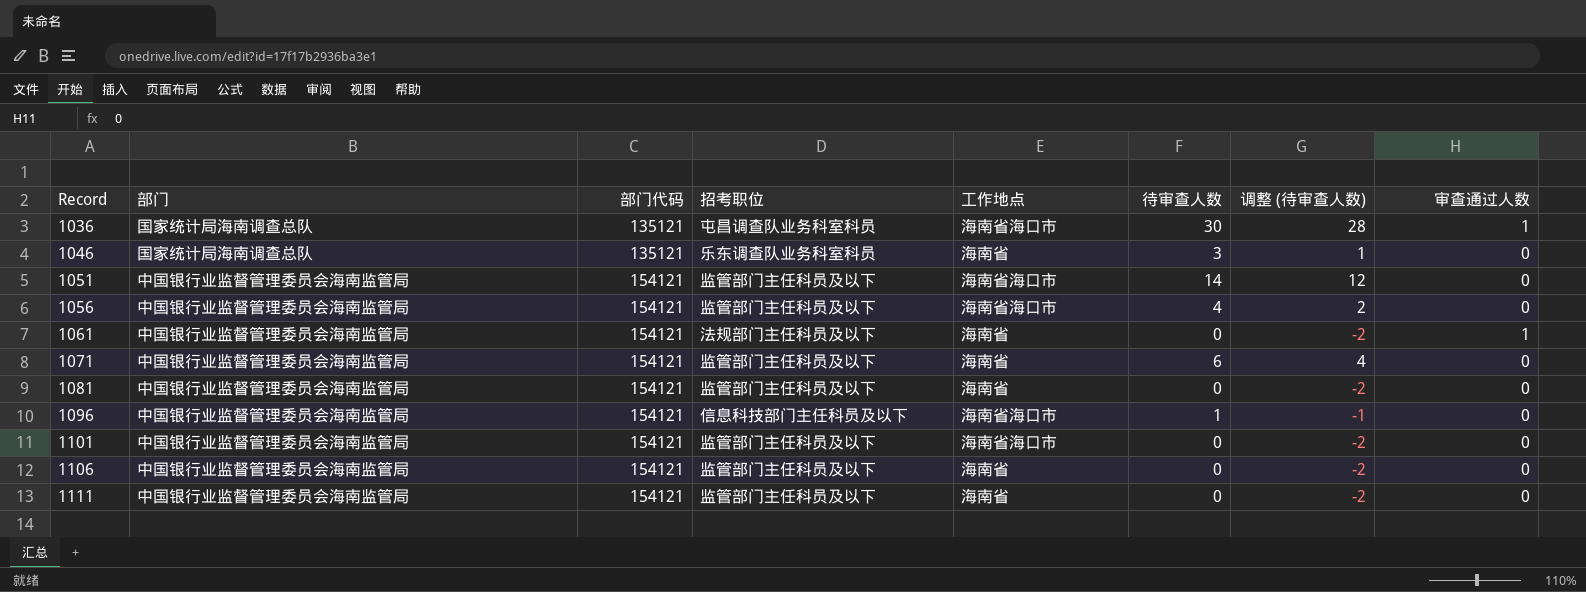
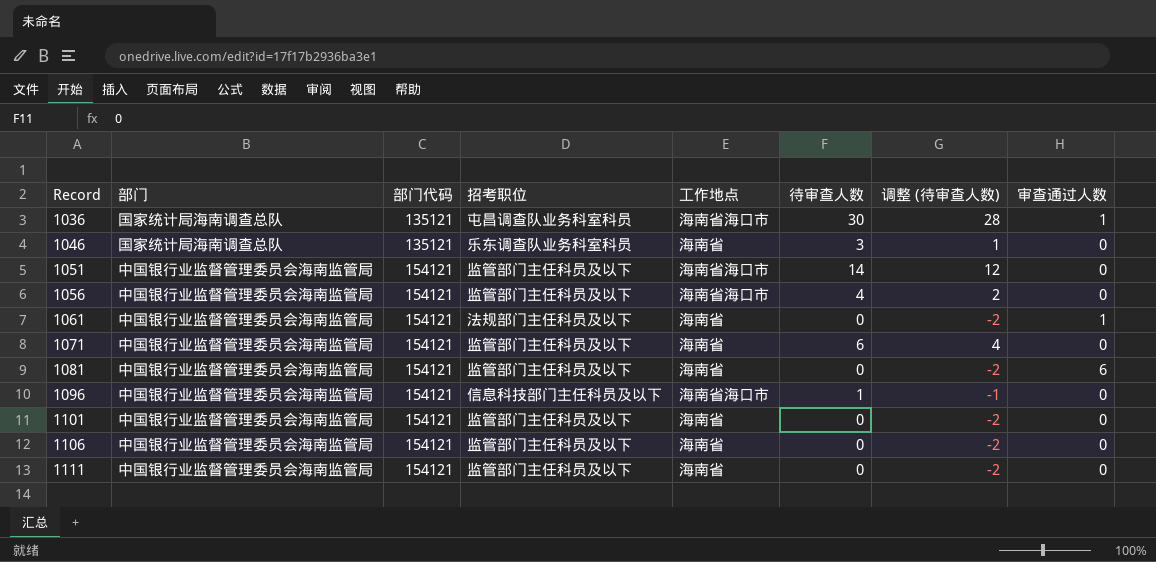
1081 | 审查通过人数: 0 -> 6
1101 | 工作地点: 海南省海口市 -> 海南省

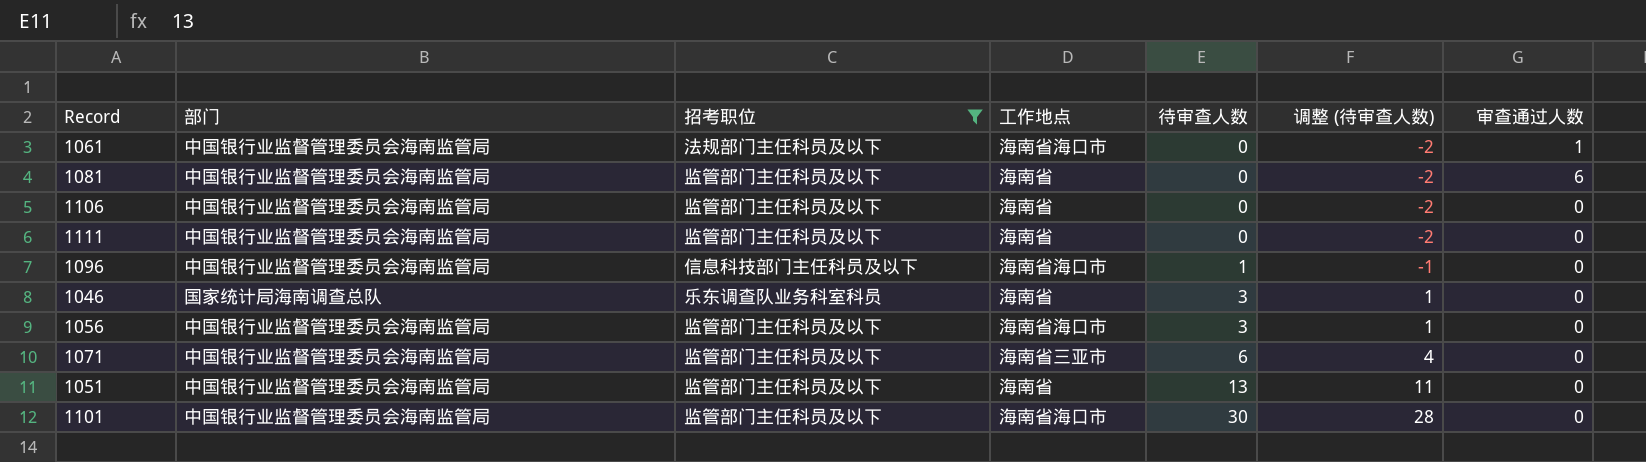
filter: none -> 招考职位 != 屯昌调查队业务科室科员
row order: Record ascending -> 待审查人数 ascending
column 部门代码 | position: 3 -> none
1061 | 工作地点: 海南省 -> 海南省海口市
1056 | 待审查人数: 4 -> 3
1056 | 调整 (待审查人数): 2 -> 1
1071 | 工作地点: 海南省 -> 海南省三亚市
1051 | 工作地点: 海南省海口市 -> 海南省
1051 | 待审查人数: 14 -> 13
1051 | 调整 (待审查人数): 12 -> 11
1101 | 工作地点: 海南省 -> 海南省海口市
1101 | 待审查人数: 0 -> 30
1101 | 调整 (待审查人数): -2 -> 28

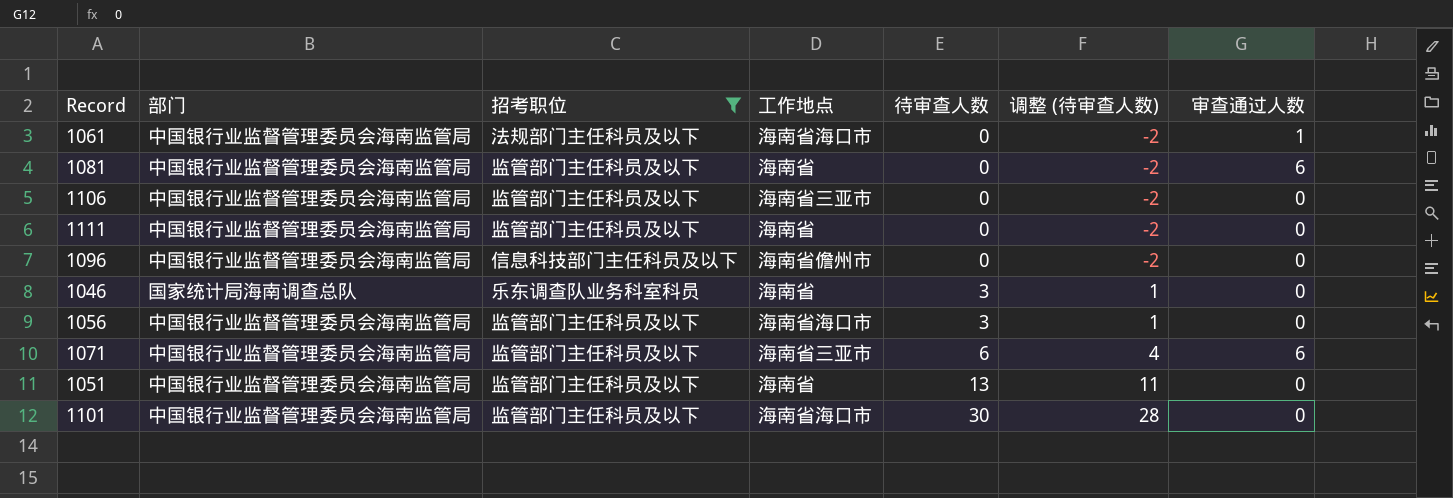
1106 | 工作地点: 海南省 -> 海南省三亚市
1096 | 工作地点: 海南省海口市 -> 海南省儋州市
1096 | 待审查人数: 1 -> 0
1096 | 调整 (待审查人数): -1 -> -2
1071 | 审查通过人数: 0 -> 6

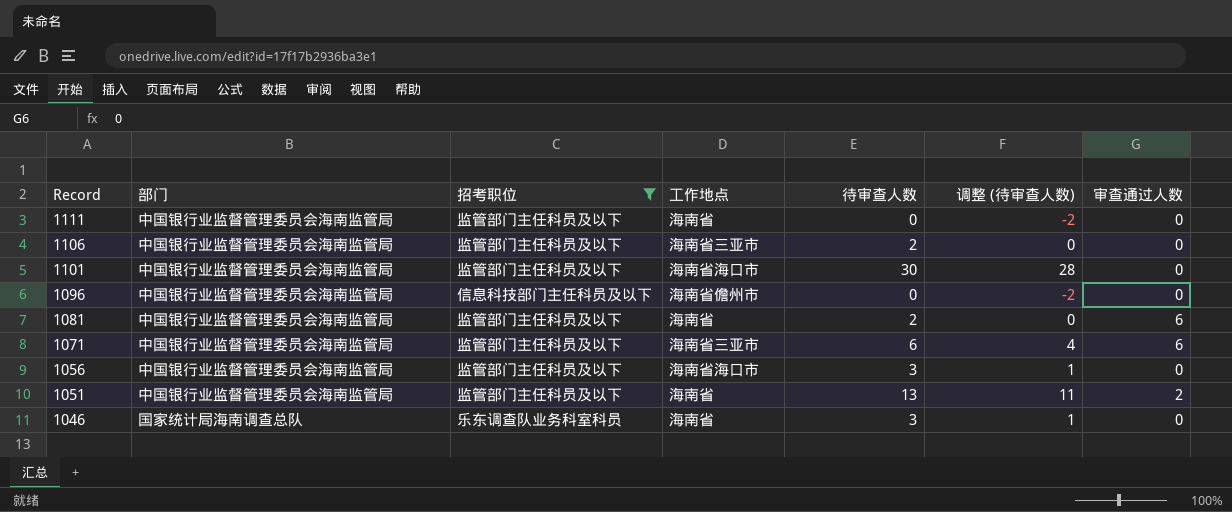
row order: 待审查人数 ascending -> Record descending
row 1061: 中国银行业监督管理委员会海南监管局 | 法规部门主任科员及以下 | 海南省海口市 | 0 | -2 | 1 -> none
1106 | 待审查人数: 0 -> 2
1106 | 调整 (待审查人数): -2 -> 0
1081 | 待审查人数: 0 -> 2
1081 | 调整 (待审查人数): -2 -> 0
1051 | 审查通过人数: 0 -> 2

